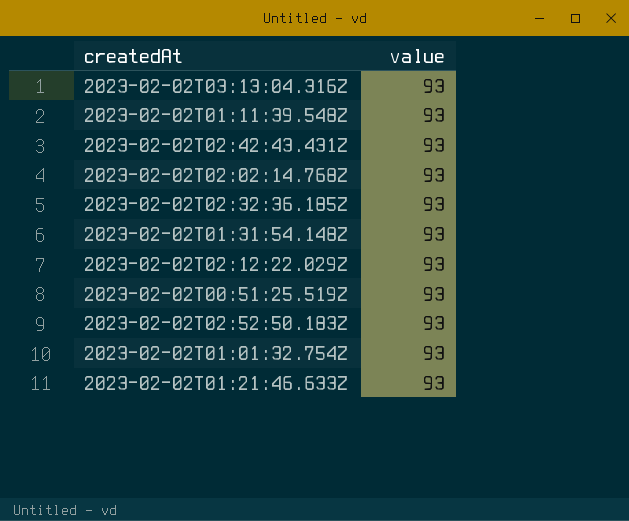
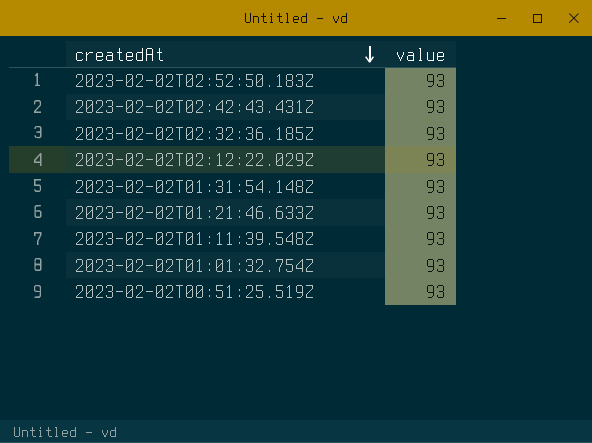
row order: none -> createdAt descending
row 2023-02-02T03:13:04.316Z: 93 -> none
row 2023-02-02T02:02:14.768Z: 93 -> none

